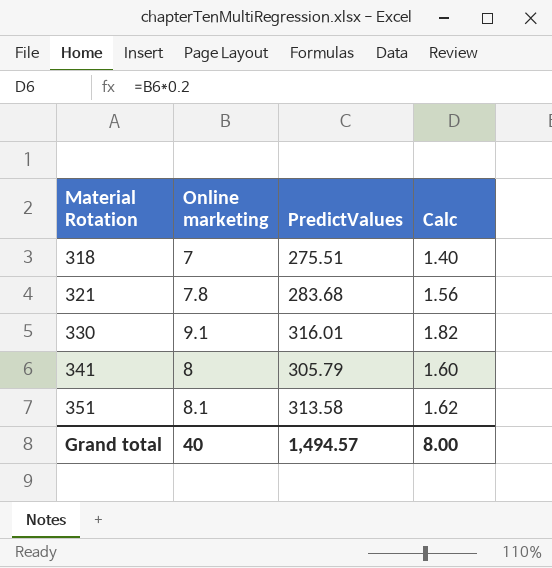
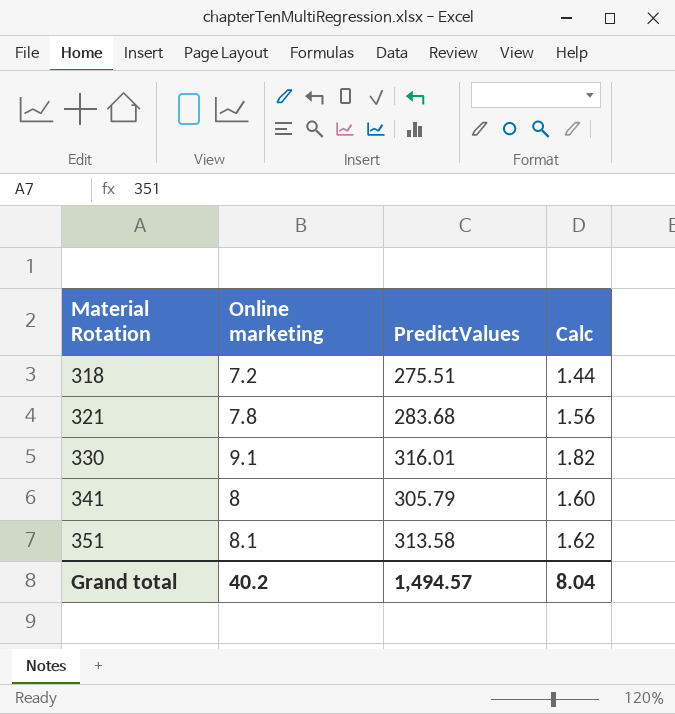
318 | Online marketing: 7 -> 7.2
318 | Calc: 1.40 -> 1.44
Grand total | Online marketing: 40 -> 40.2
Grand total | Calc: 8.00 -> 8.04

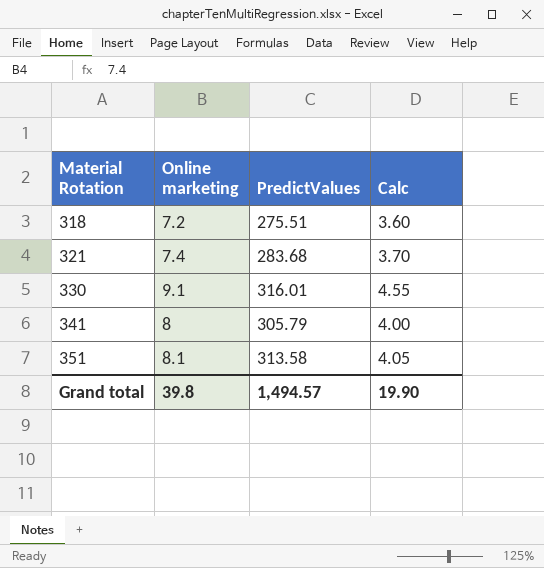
column Calc | formula: [Online marketing] * 0.2 -> [Online marketing] * 0.5
321 | Online marketing: 7.8 -> 7.4
Grand total | Online marketing: 40.2 -> 39.8
Grand total | Calc: 8.04 -> 19.90

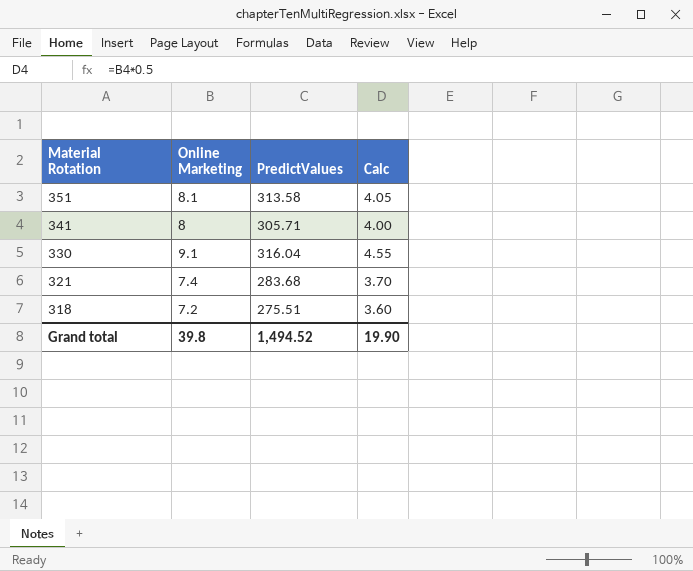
row order: Material Rotation ascending -> Material Rotation descending
column name: Online marketing -> Online Marketing
341 | PredictValues: 305.79 -> 305.71
330 | PredictValues: 316.01 -> 316.04
Grand total | PredictValues: 1,494.57 -> 1,494.52

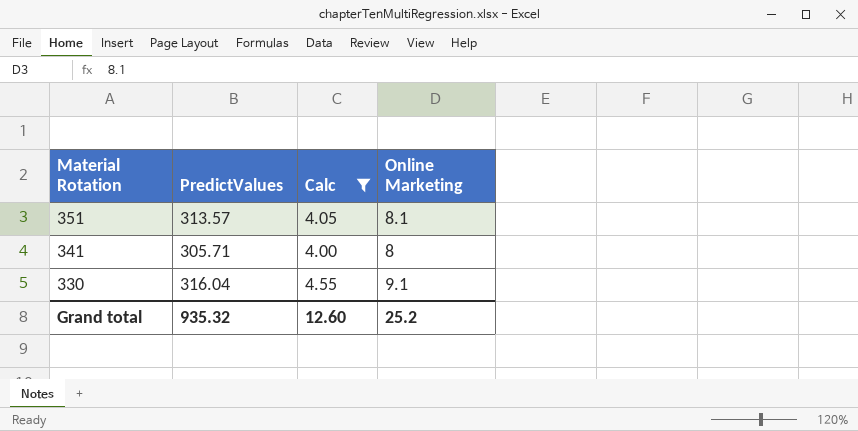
filter: none -> Calc >= 4.00
column Online Marketing | position: 2 -> 4
351 | PredictValues: 313.58 -> 313.57
Grand total | PredictValues: 1,494.52 -> 935.32
Grand total | Calc: 19.90 -> 12.60
Grand total | Online Marketing: 39.8 -> 25.2

